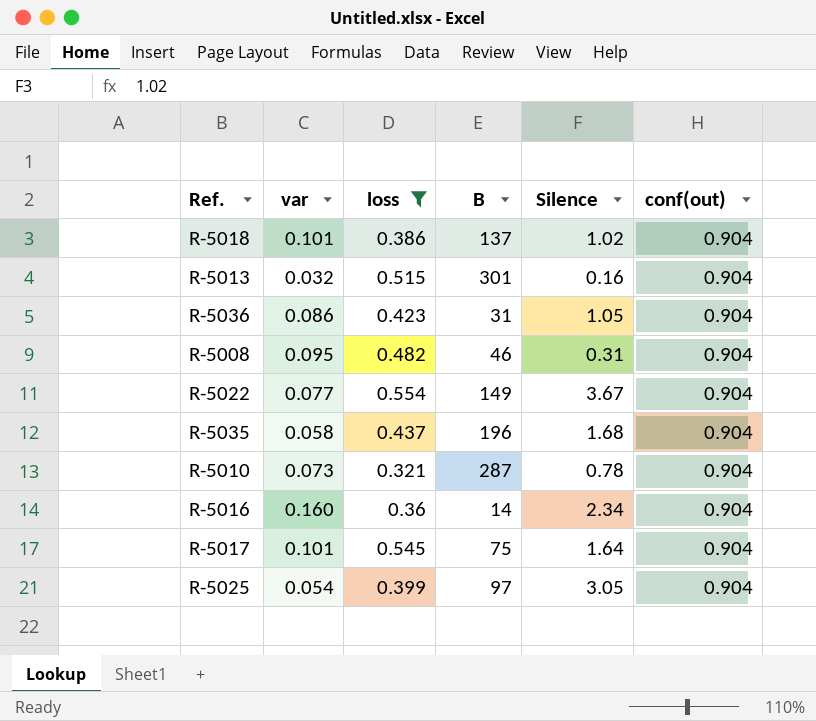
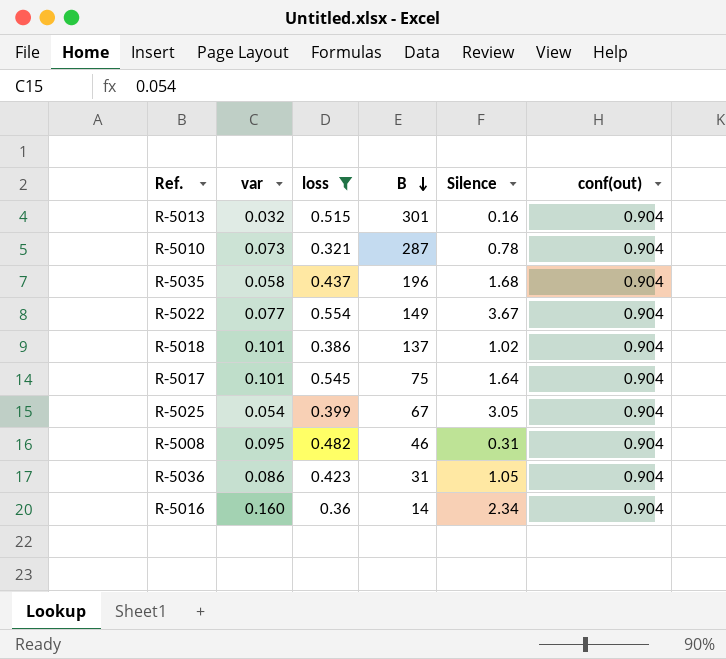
row order: none -> B descending
R-5025 | B: 97 -> 67

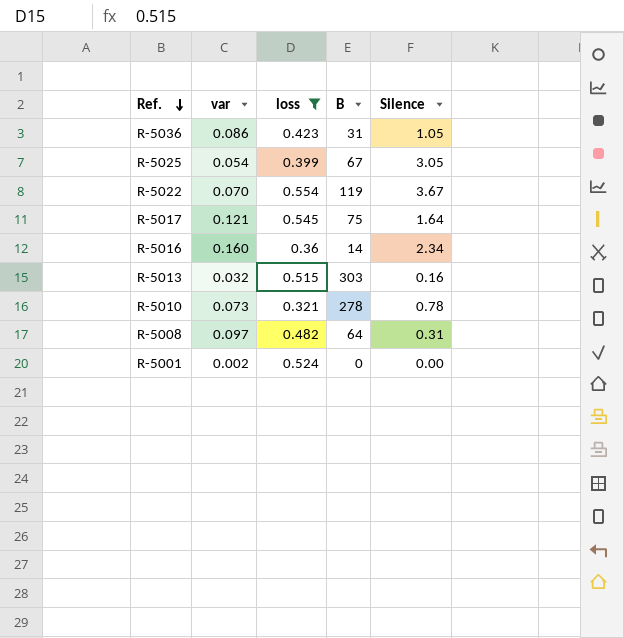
row order: B descending -> Ref. descending
column conf(out) | position: 6 -> none
row R-5035: 0.058 | 0.437 | 196 | 1.68 | 0.904 -> none
row R-5018: 0.101 | 0.386 | 137 | 1.02 | 0.904 -> none
R-5022 | var: 0.077 -> 0.070
R-5022 | B: 149 -> 119
R-5017 | var: 0.101 -> 0.121
R-5013 | B: 301 -> 303
R-5010 | B: 287 -> 278
R-5008 | var: 0.095 -> 0.097
R-5008 | B: 46 -> 64
row R-5001: none -> 0.002 | 0.524 | 0 | 0.00

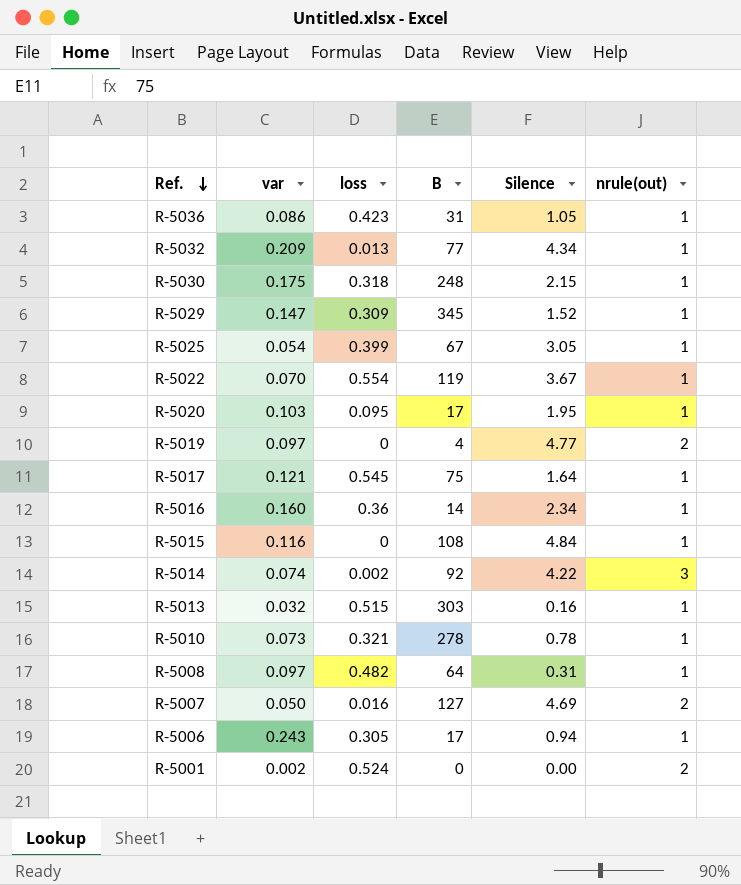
filter: loss >= 0.321 -> none
column nrule(out) | position: none -> 6

